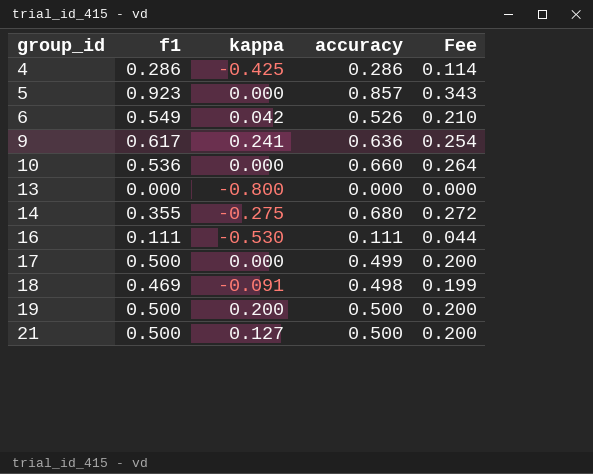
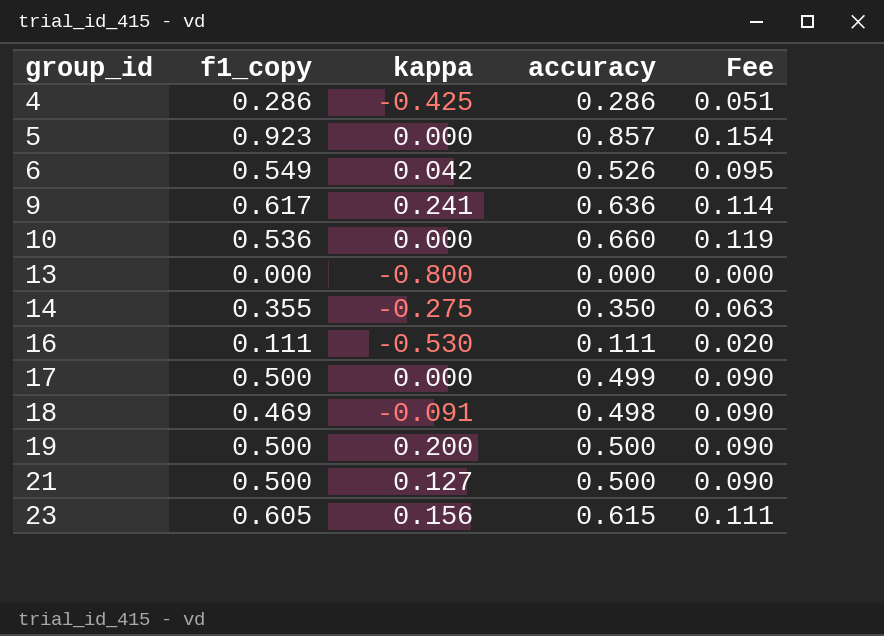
column name: f1 -> f1_copy
column Fee | formula: [accuracy] * 0.4 -> [accuracy] * 0.18
14 | accuracy: 0.680 -> 0.350
row 23: none -> 0.605 | 0.156 | 0.615 | 0.111

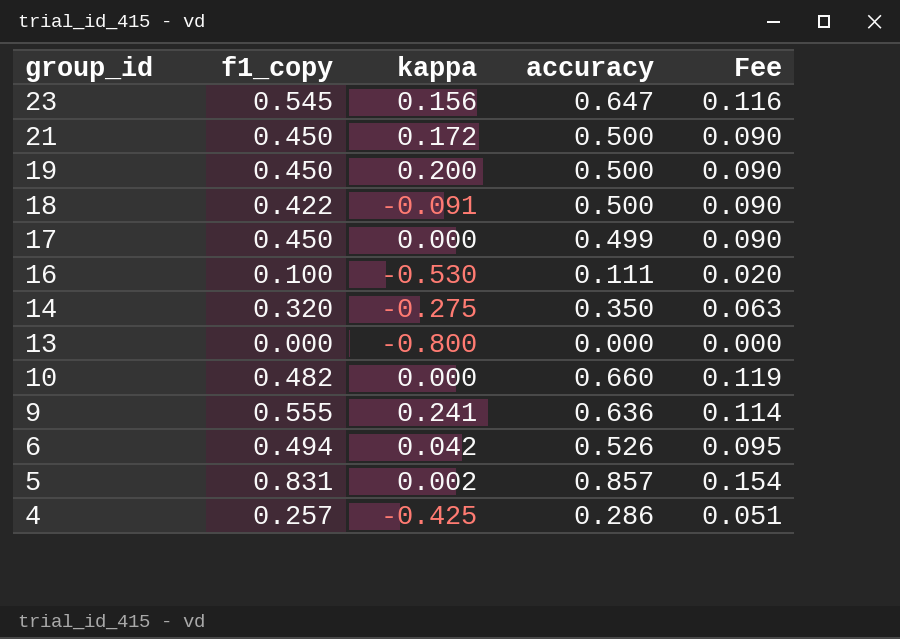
row order: group_id ascending -> group_id descending
23 | f1_copy: 0.605 -> 0.545
23 | accuracy: 0.615 -> 0.647
23 | Fee: 0.111 -> 0.116
21 | f1_copy: 0.500 -> 0.450
21 | kappa: 0.127 -> 0.172
19 | f1_copy: 0.500 -> 0.450
18 | f1_copy: 0.469 -> 0.422
18 | accuracy: 0.498 -> 0.500
17 | f1_copy: 0.500 -> 0.450
16 | f1_copy: 0.111 -> 0.100
14 | f1_copy: 0.355 -> 0.320
10 | f1_copy: 0.536 -> 0.482
9 | f1_copy: 0.617 -> 0.555
6 | f1_copy: 0.549 -> 0.494
5 | f1_copy: 0.923 -> 0.831
5 | kappa: 0.000 -> 0.002
4 | f1_copy: 0.286 -> 0.257

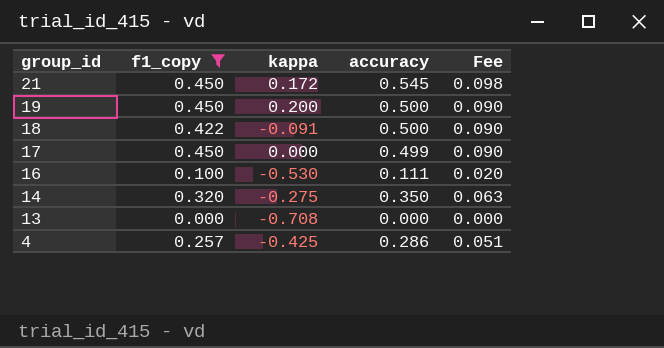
filter: none -> f1_copy <= 0.450
21 | accuracy: 0.500 -> 0.545
21 | Fee: 0.090 -> 0.098
13 | kappa: -0.800 -> -0.708

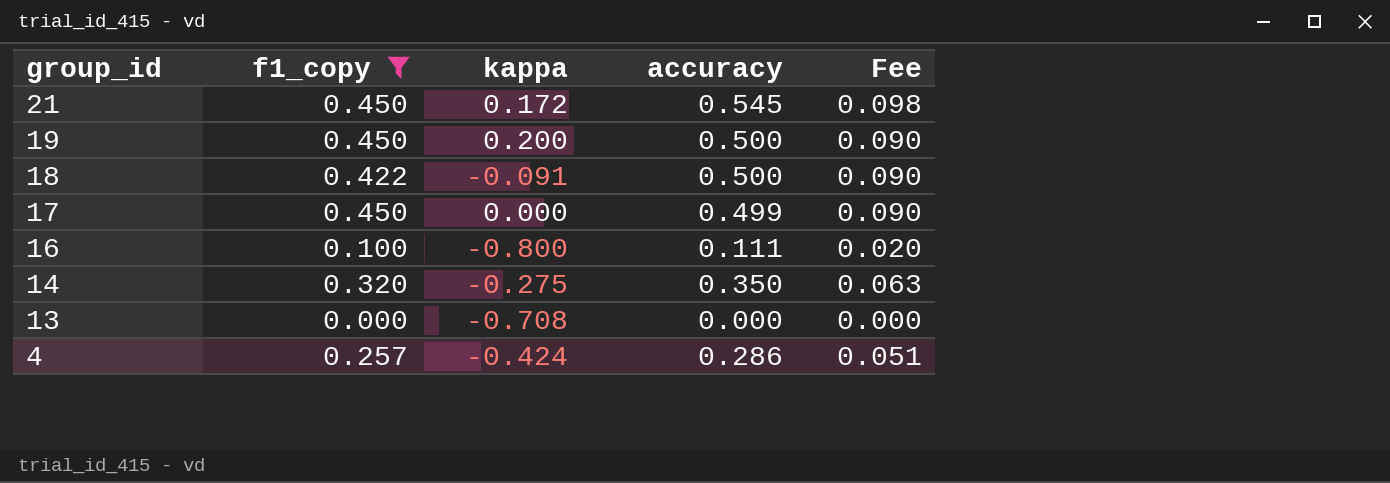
16 | kappa: -0.530 -> -0.800
4 | kappa: -0.425 -> -0.424

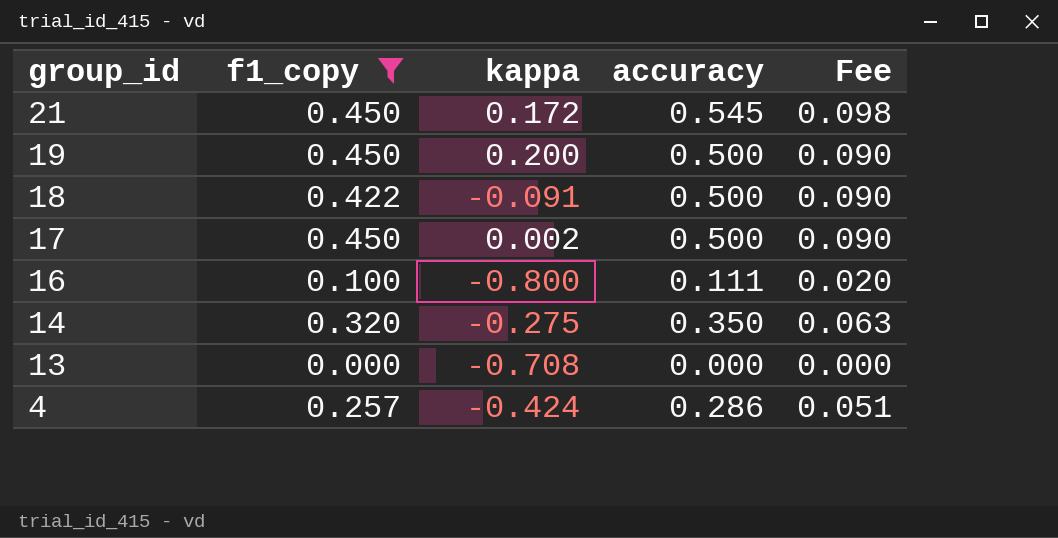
17 | kappa: 0.000 -> 0.002
17 | accuracy: 0.499 -> 0.500

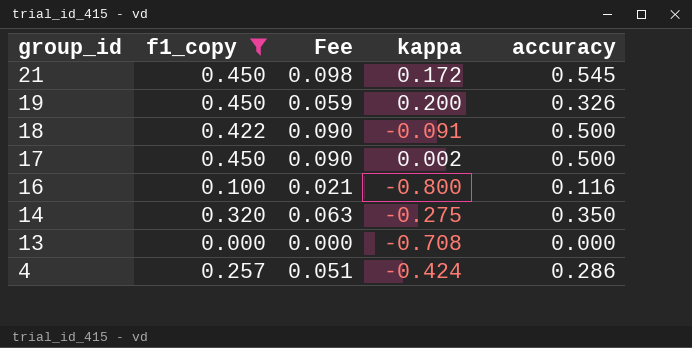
column Fee | position: 5 -> 3
19 | Fee: 0.090 -> 0.059
19 | accuracy: 0.500 -> 0.326
16 | Fee: 0.020 -> 0.021
16 | accuracy: 0.111 -> 0.116

